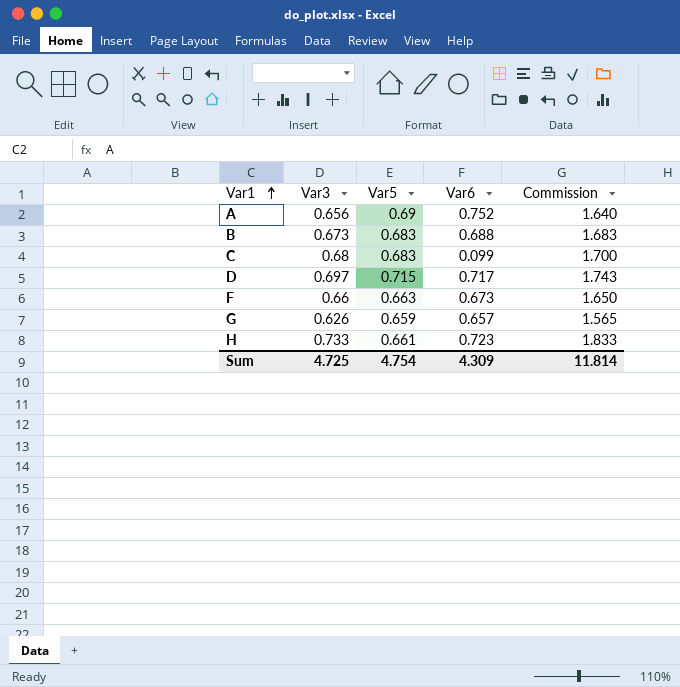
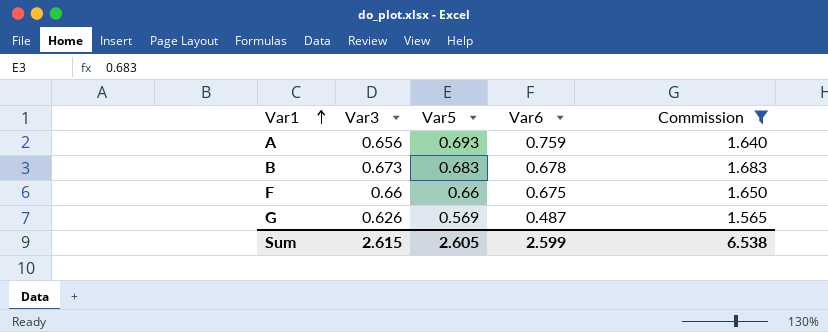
filter: none -> Commission <= 1.683
A | Var5: 0.69 -> 0.693
A | Var6: 0.752 -> 0.759
B | Var6: 0.688 -> 0.678
F | Var5: 0.663 -> 0.66
F | Var6: 0.673 -> 0.675
G | Var5: 0.659 -> 0.569
G | Var6: 0.657 -> 0.487
Sum | Var3: 4.725 -> 2.615
Sum | Var5: 4.754 -> 2.605
Sum | Var6: 4.309 -> 2.599
Sum | Commission: 11.814 -> 6.538

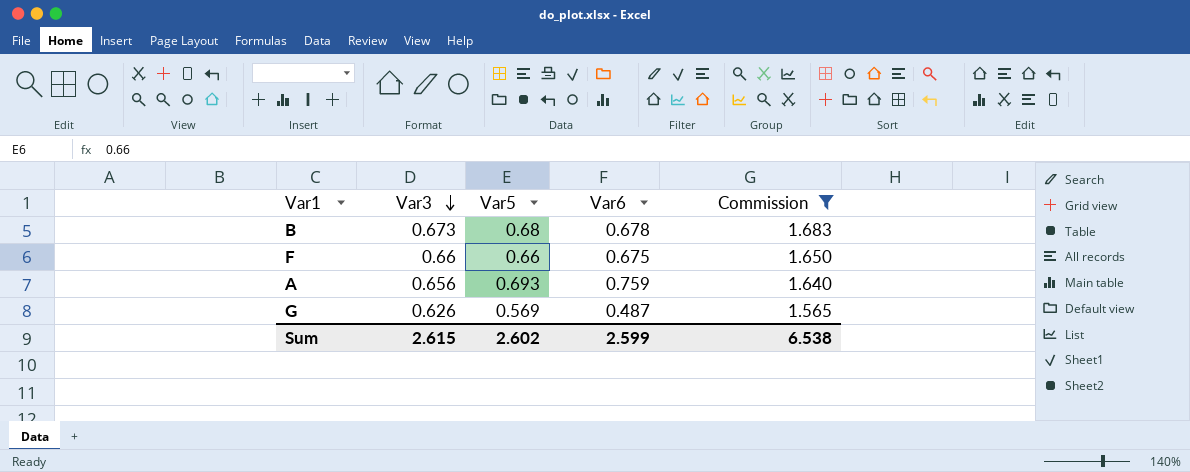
row order: Var1 ascending -> Var3 descending
B | Var5: 0.683 -> 0.68
Sum | Var5: 2.605 -> 2.602

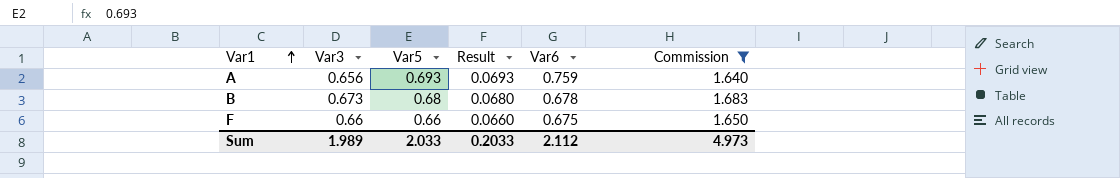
row order: Var3 descending -> Var1 ascending
column Result | formula: none -> [Var5] * 0.1
row G: 0.626 | 0.569 | 0.487 | 1.565 -> none
Sum | Var3: 2.615 -> 1.989
Sum | Var5: 2.602 -> 2.033
Sum | Var6: 2.599 -> 2.112
Sum | Commission: 6.538 -> 4.973

